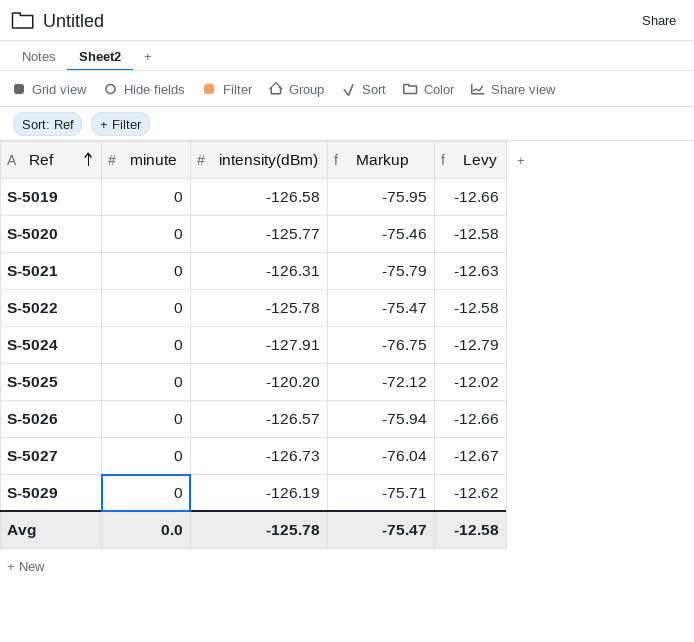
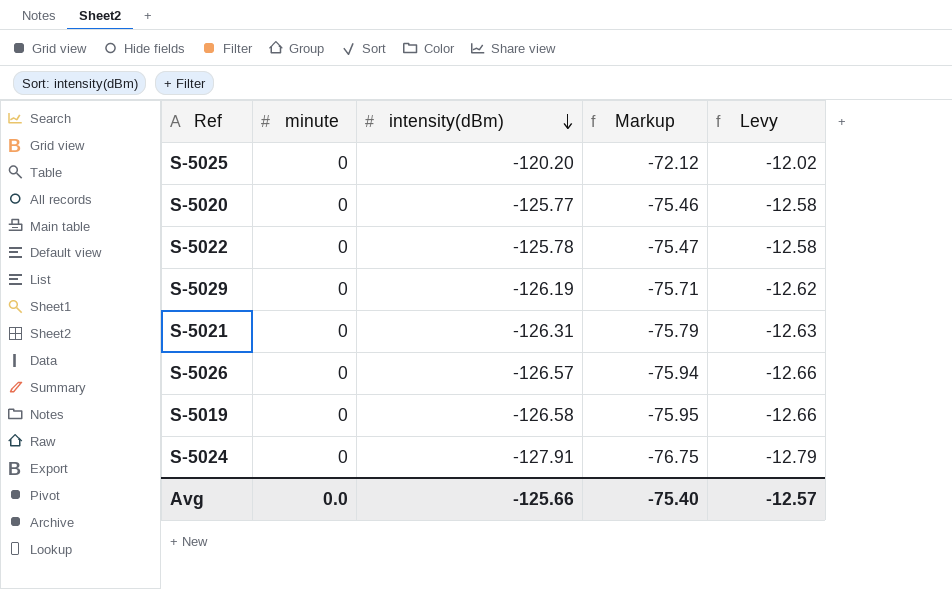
row order: Ref ascending -> intensity(dBm) descending
row S-5027: 0 | -126.73 | -76.04 | -12.67 -> none
Avg | intensity(dBm): -125.78 -> -125.66
Avg | Markup: -75.47 -> -75.40
Avg | Levy: -12.58 -> -12.57

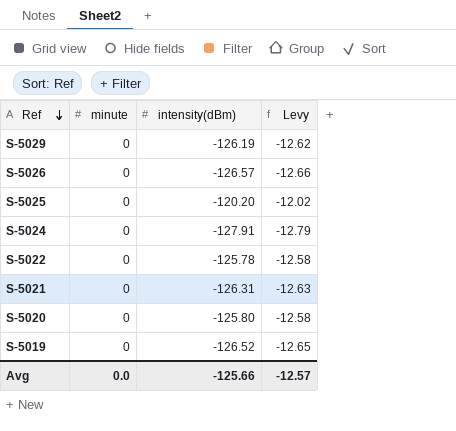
row order: intensity(dBm) descending -> Ref descending
column Markup | formula: [intensity(dBm)] * 0.6 -> none
S-5020 | intensity(dBm): -125.77 -> -125.80
S-5019 | intensity(dBm): -126.58 -> -126.52
S-5019 | Levy: -12.66 -> -12.65

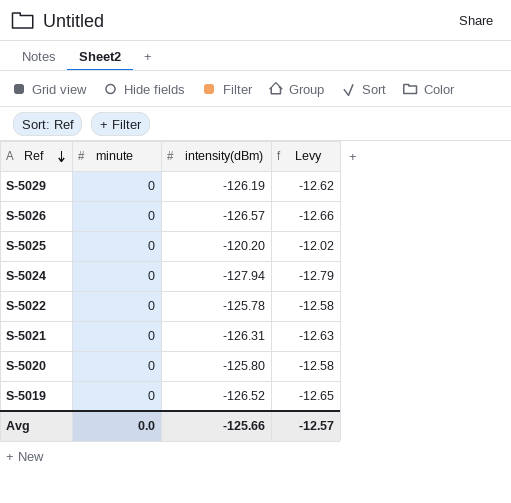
S-5024 | intensity(dBm): -127.91 -> -127.94

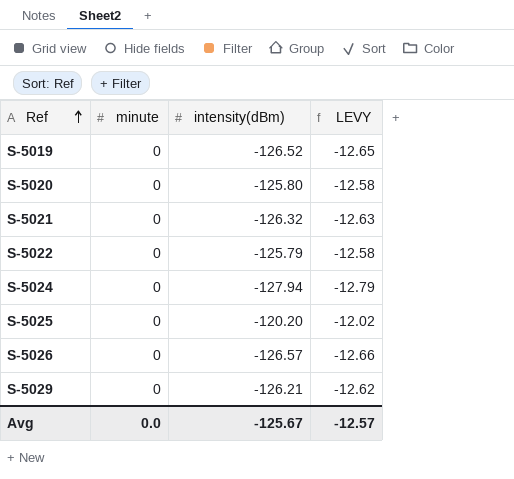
row order: Ref descending -> Ref ascending
column name: Levy -> LEVY
S-5021 | intensity(dBm): -126.31 -> -126.32
S-5022 | intensity(dBm): -125.78 -> -125.79
S-5029 | intensity(dBm): -126.19 -> -126.21
Avg | intensity(dBm): -125.66 -> -125.67

